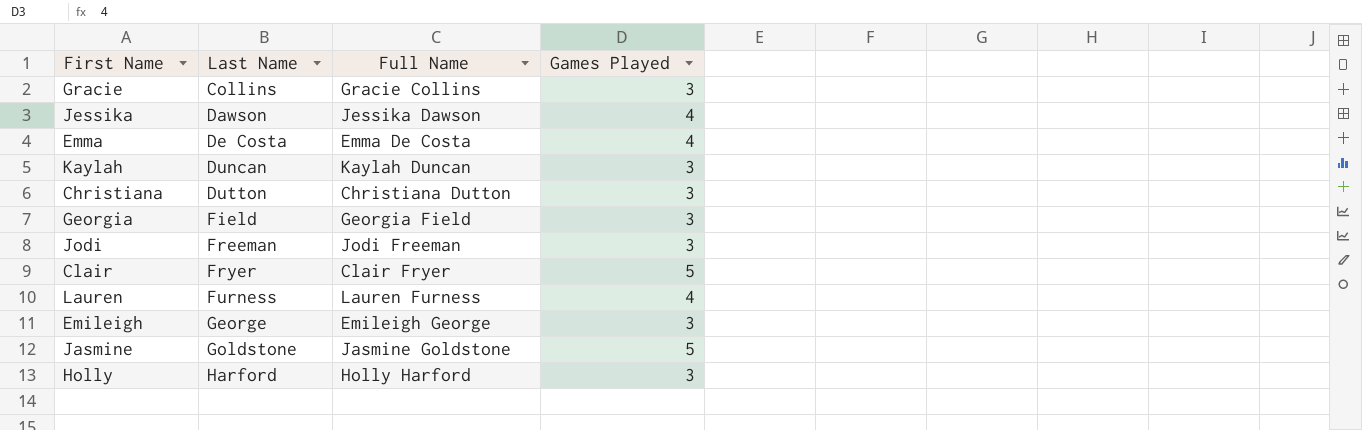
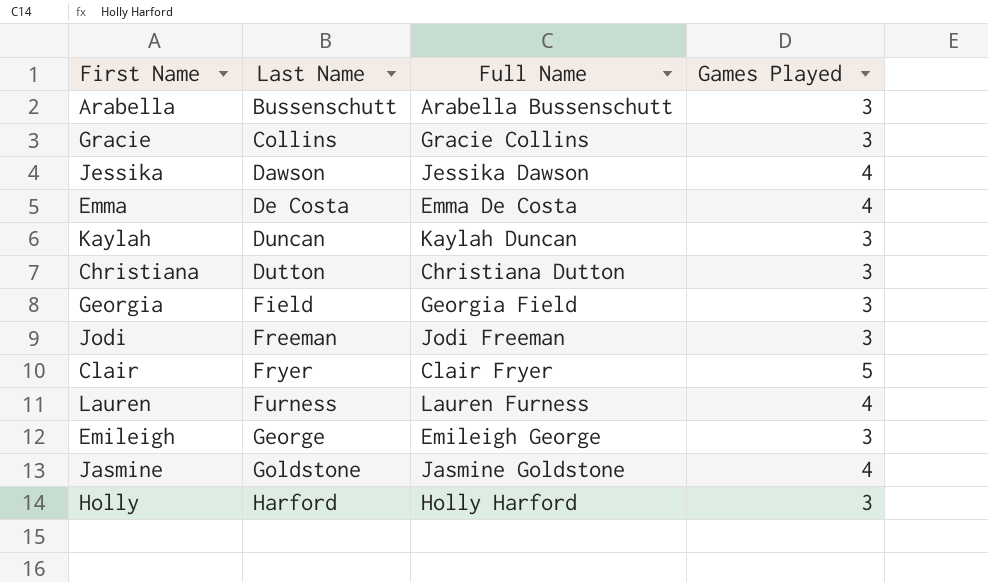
row Arabella: none -> Bussenschutt | Arabella Bussenschutt | 3
Jasmine | Games Played: 5 -> 4

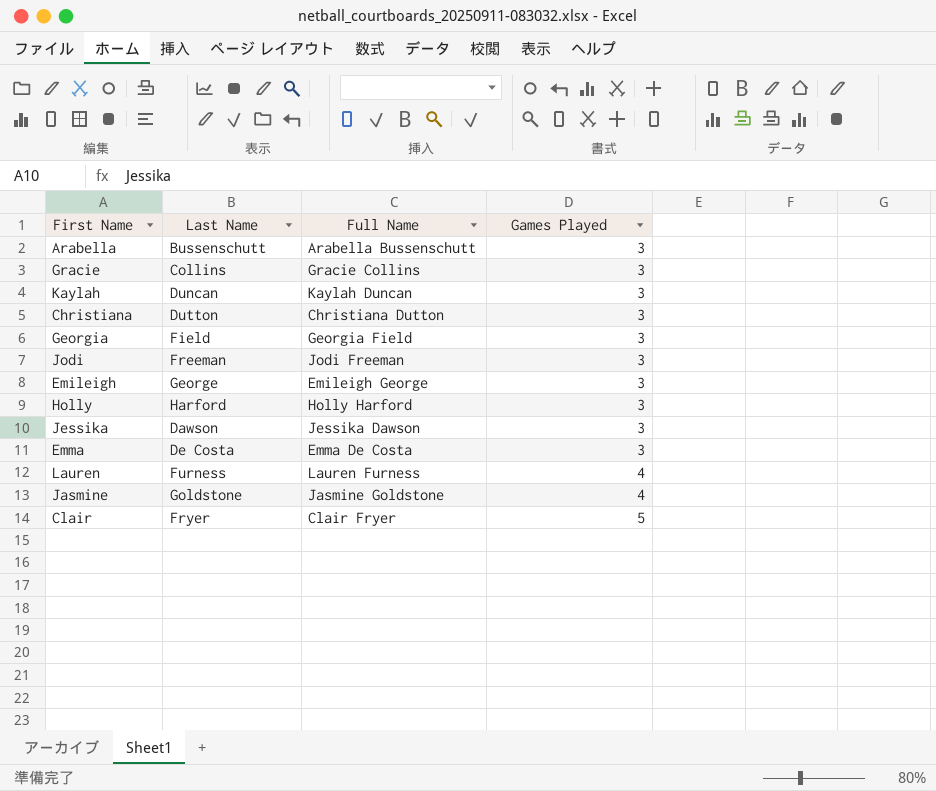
row order: Last Name ascending -> Games Played ascending
Jessika | Games Played: 4 -> 3
Emma | Games Played: 4 -> 3

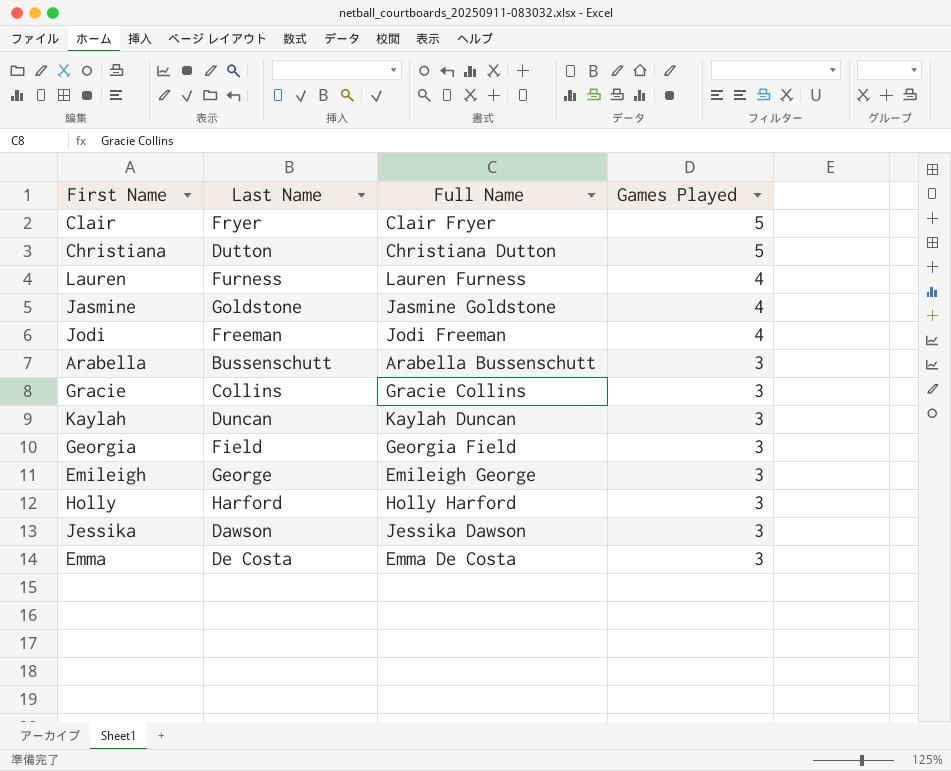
row order: Games Played ascending -> Games Played descending
Christiana | Games Played: 3 -> 5
Jodi | Games Played: 3 -> 4

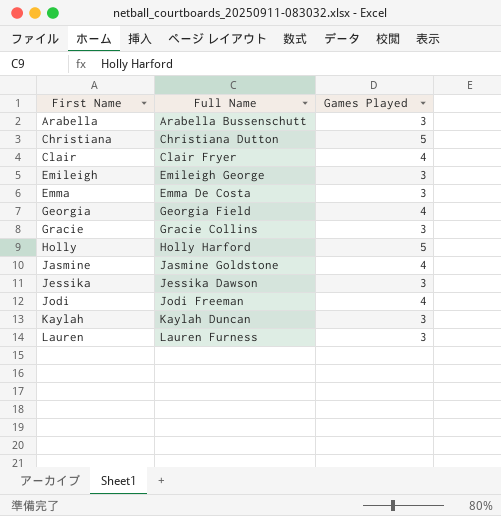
row order: Games Played descending -> First Name ascending
column Last Name | position: 2 -> none
Clair | Games Played: 5 -> 4
Georgia | Games Played: 3 -> 4
Holly | Games Played: 3 -> 5
Lauren | Games Played: 4 -> 3

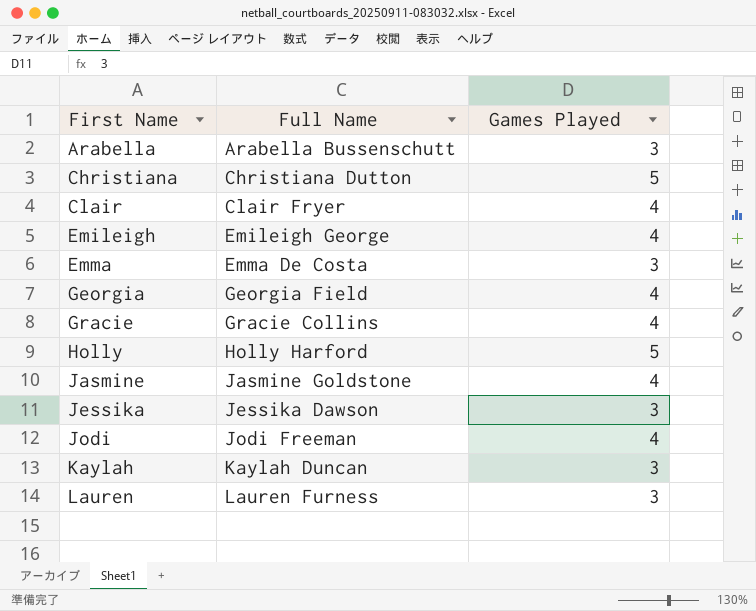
Emileigh | Games Played: 3 -> 4
Gracie | Games Played: 3 -> 4

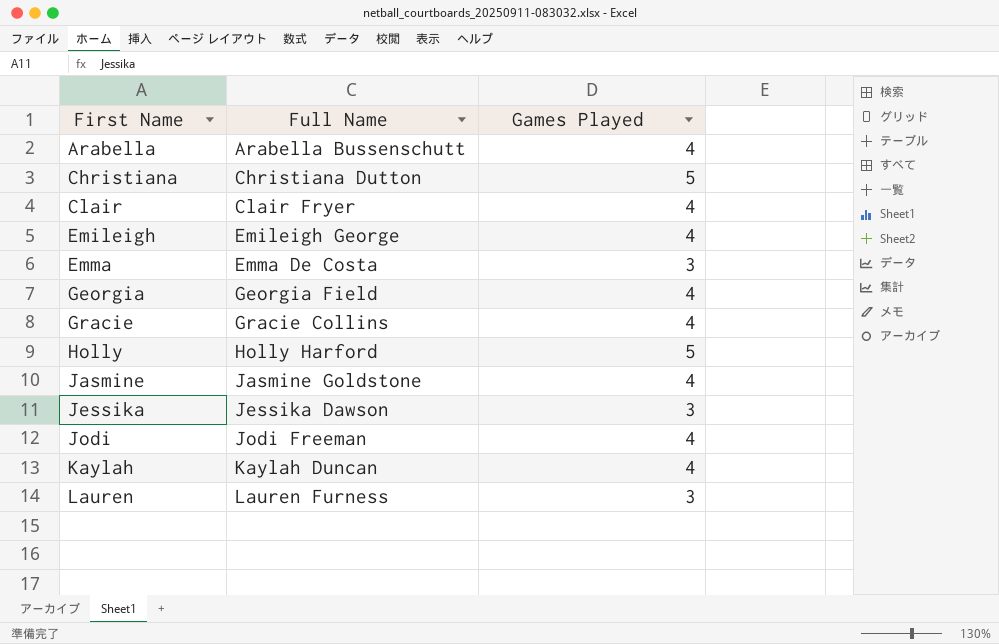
Arabella | Games Played: 3 -> 4
Kaylah | Games Played: 3 -> 4

